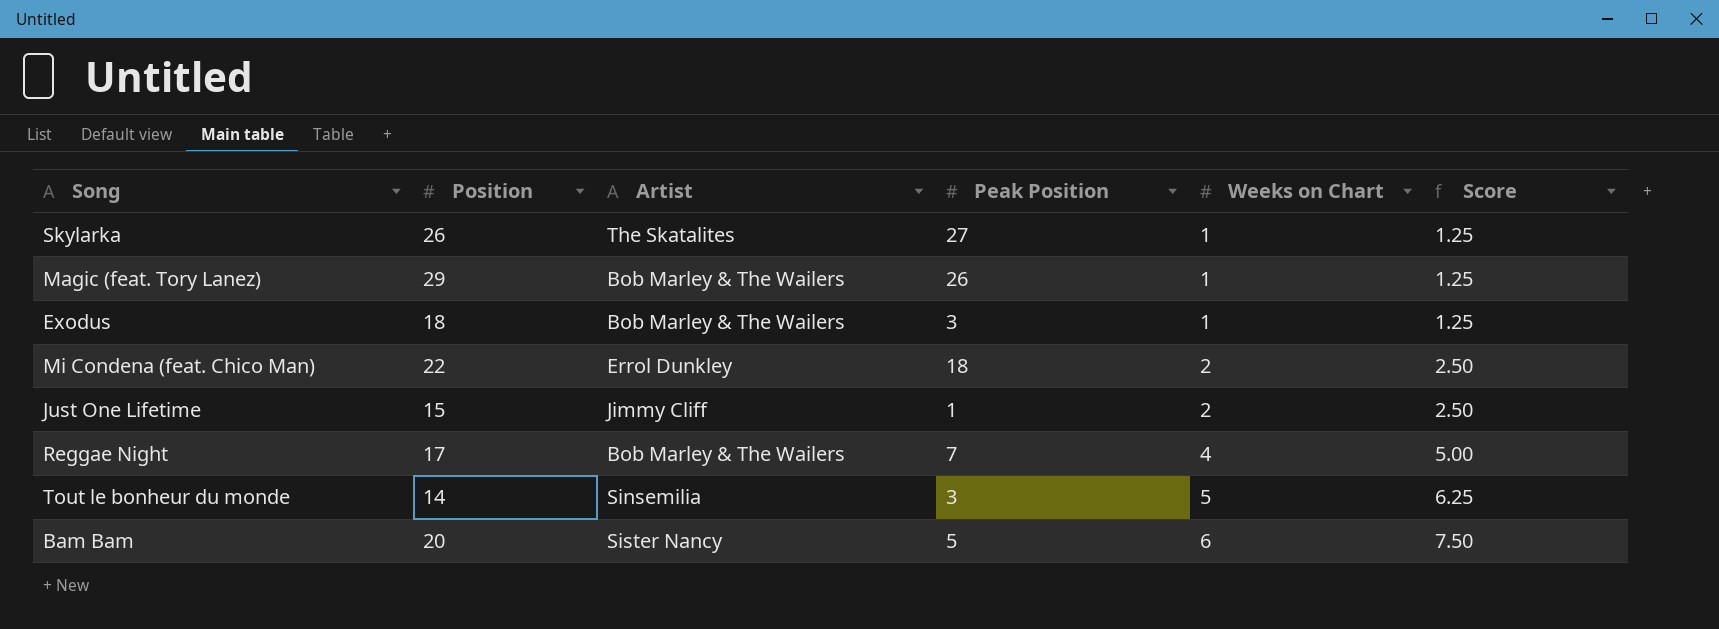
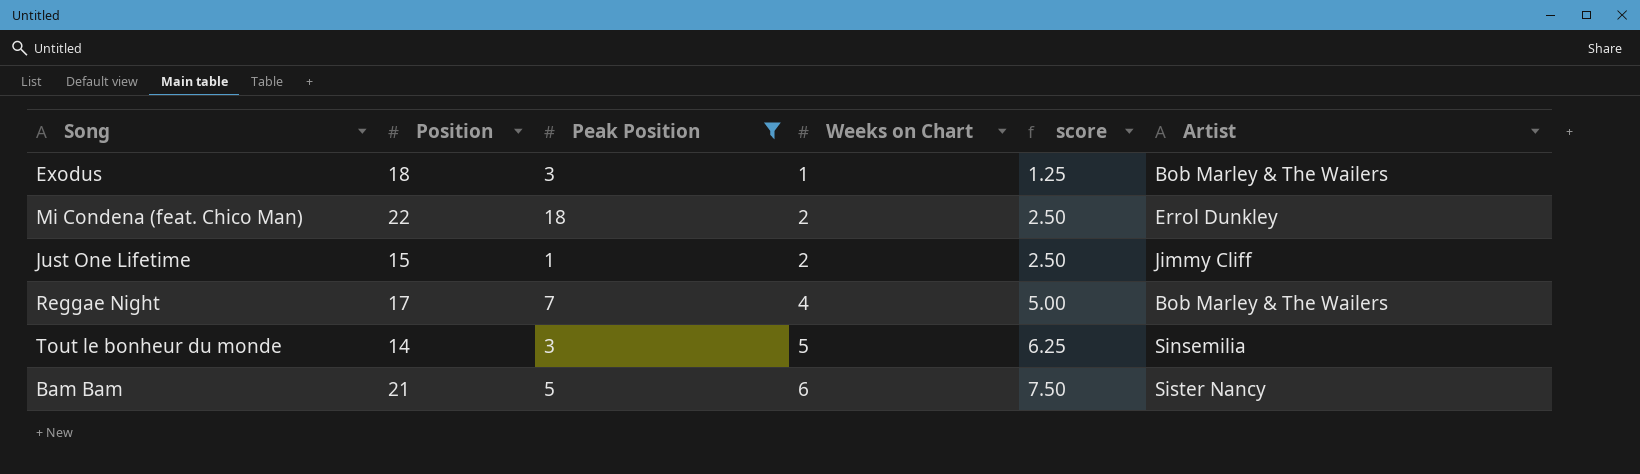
filter: none -> Peak Position <= 18
column name: Score -> score
column Artist | position: 3 -> 6
Bam Bam | Position: 20 -> 21

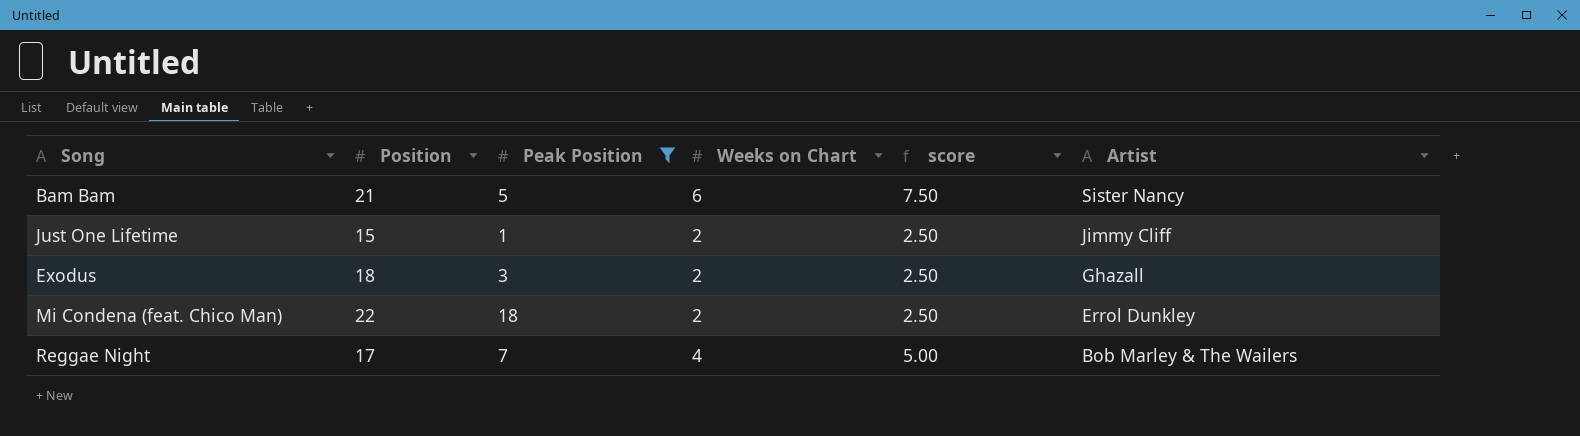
row order: Weeks on Chart ascending -> Artist descending
row Tout le bonheur du monde: 14 | 3 | 5 | 6.25 | Sinsemilia -> none
Exodus | Weeks on Chart: 1 -> 2
Exodus | score: 1.25 -> 2.50
Exodus | Artist: Bob Marley & The Wailers -> Ghazall

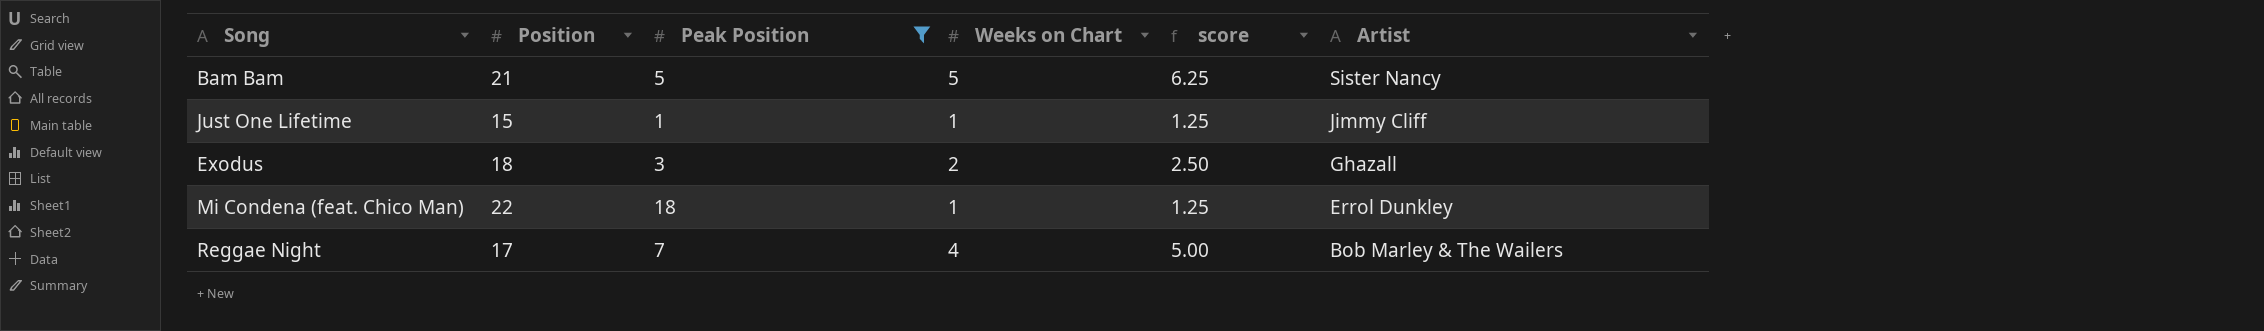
Bam Bam | Weeks on Chart: 6 -> 5
Bam Bam | score: 7.50 -> 6.25
Just One Lifetime | Weeks on Chart: 2 -> 1
Just One Lifetime | score: 2.50 -> 1.25
Mi Condena (feat. Chico Man) | Weeks on Chart: 2 -> 1
Mi Condena (feat. Chico Man) | score: 2.50 -> 1.25

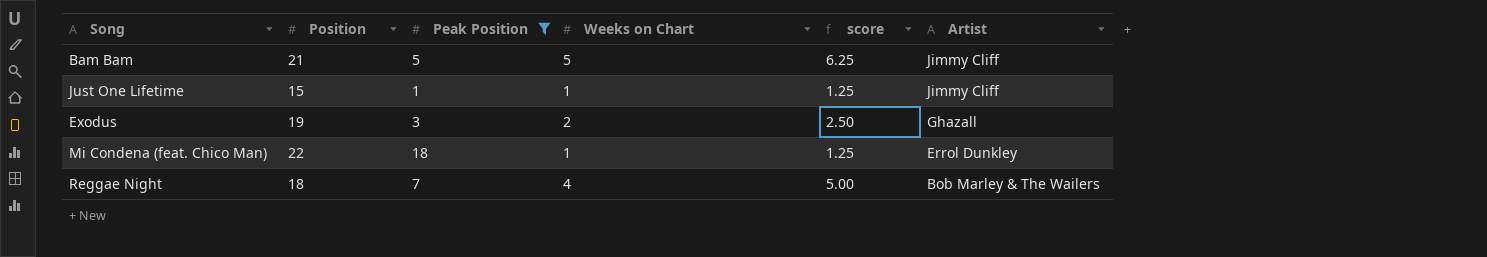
Bam Bam | Artist: Sister Nancy -> Jimmy Cliff
Exodus | Position: 18 -> 19
Reggae Night | Position: 17 -> 18

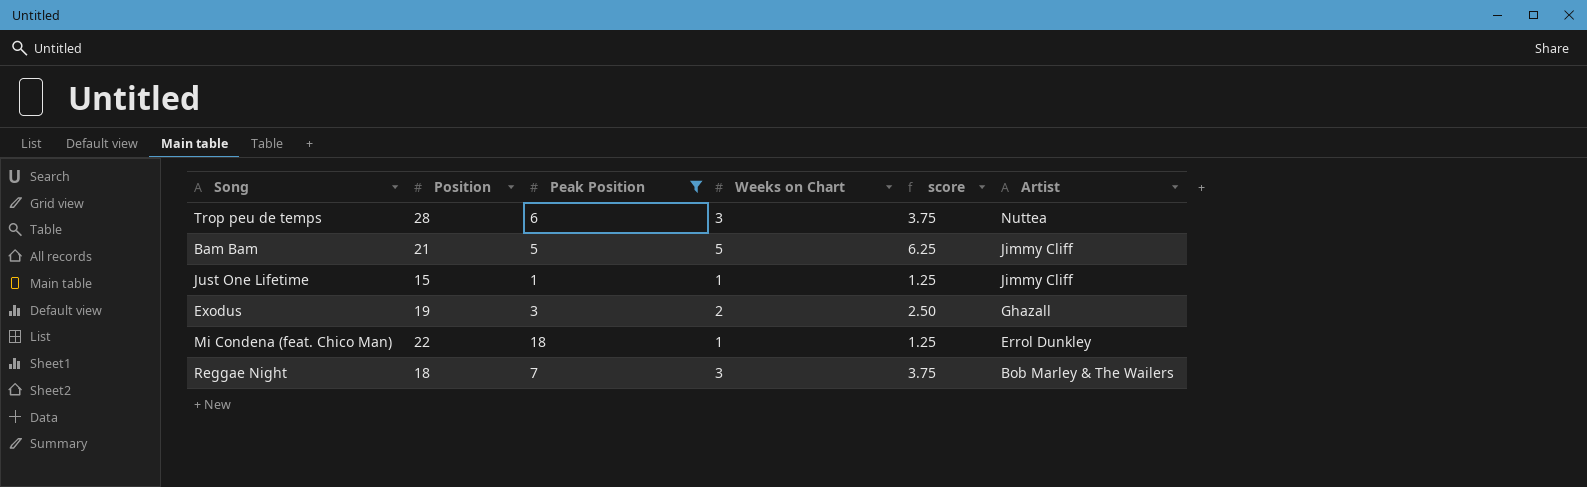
row Trop peu de temps: none -> 28 | 6 | 3 | 3.75 | Nuttea
Reggae Night | Weeks on Chart: 4 -> 3
Reggae Night | score: 5.00 -> 3.75

